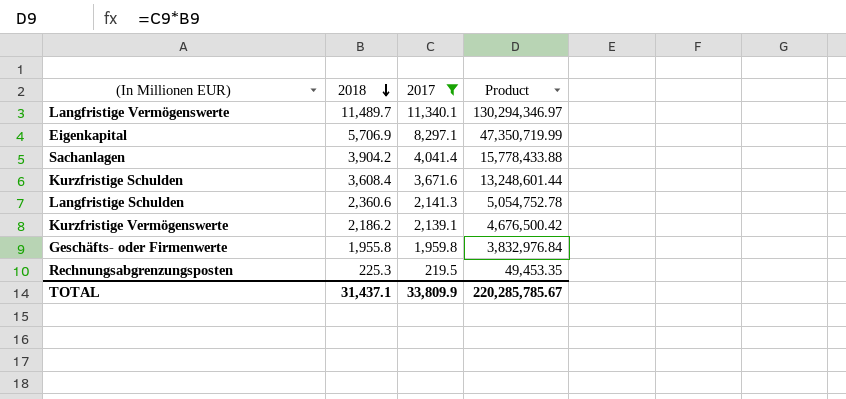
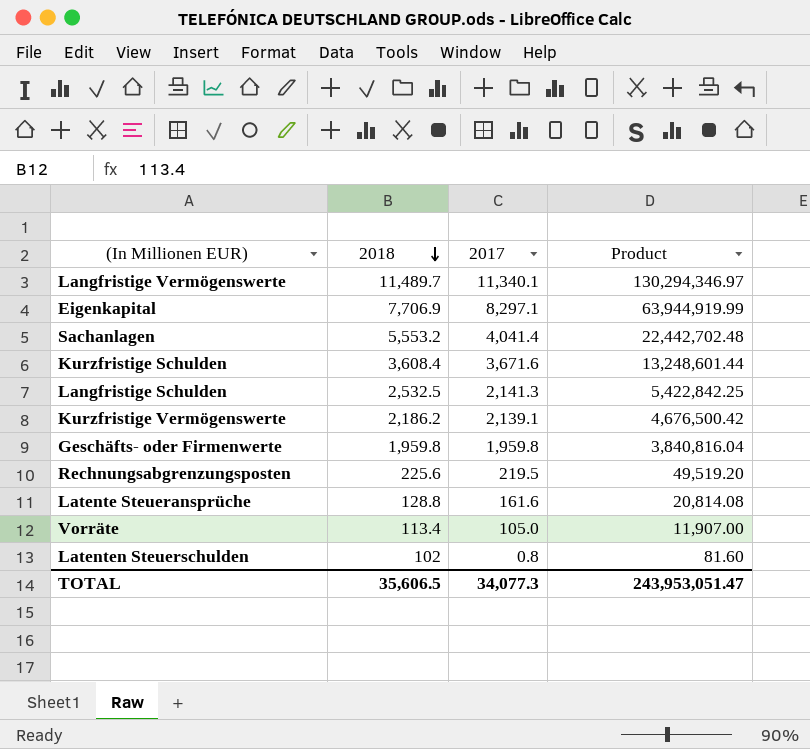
filter: 2017 >= 219.5 -> none
Eigenkapital | 2018: 5,706.9 -> 7,706.9
Eigenkapital | Product: 47,350,719.99 -> 63,944,919.99
Sachanlagen | 2018: 3,904.2 -> 5,553.2
Sachanlagen | Product: 15,778,433.88 -> 22,442,702.48
Langfristige Schulden | 2018: 2,360.6 -> 2,532.5
Langfristige Schulden | Product: 5,054,752.78 -> 5,422,842.25
Geschäfts- oder Firmenwerte | 2018: 1,955.8 -> 1,959.8
Geschäfts- oder Firmenwerte | Product: 3,832,976.84 -> 3,840,816.04
Rechnungsabgrenzungsposten | 2018: 225.3 -> 225.6
Rechnungsabgrenzungsposten | Product: 49,453.35 -> 49,519.20
TOTAL | 2018: 31,437.1 -> 35,606.5
TOTAL | 2017: 33,809.9 -> 34,077.3
TOTAL | Product: 220,285,785.67 -> 243,953,051.47

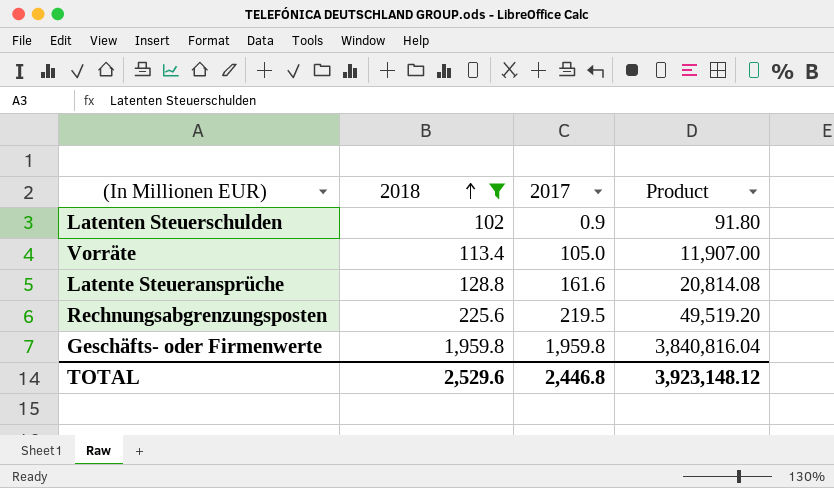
filter: none -> 2018 <= 1,959.8
row order: 2018 descending -> 2018 ascending
Latenten Steuerschulden | 2017: 0.8 -> 0.9
Latenten Steuerschulden | Product: 81.60 -> 91.80
TOTAL | 2018: 35,606.5 -> 2,529.6
TOTAL | 2017: 34,077.3 -> 2,446.8
TOTAL | Product: 243,953,051.47 -> 3,923,148.12

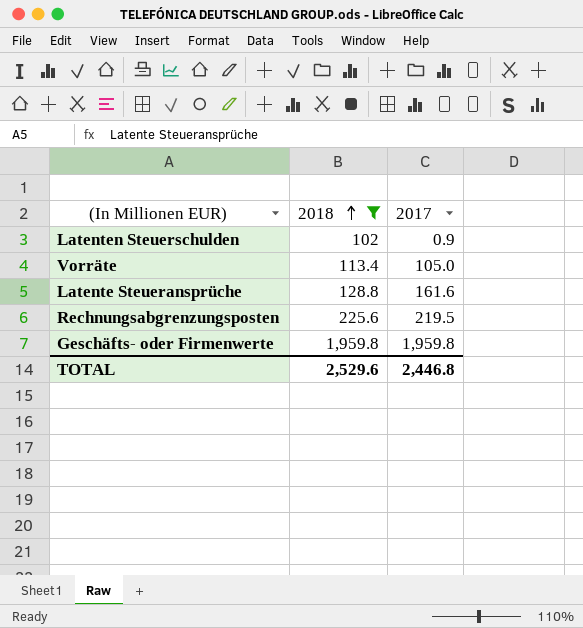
column Product | formula: [2018] * [2017] -> none

